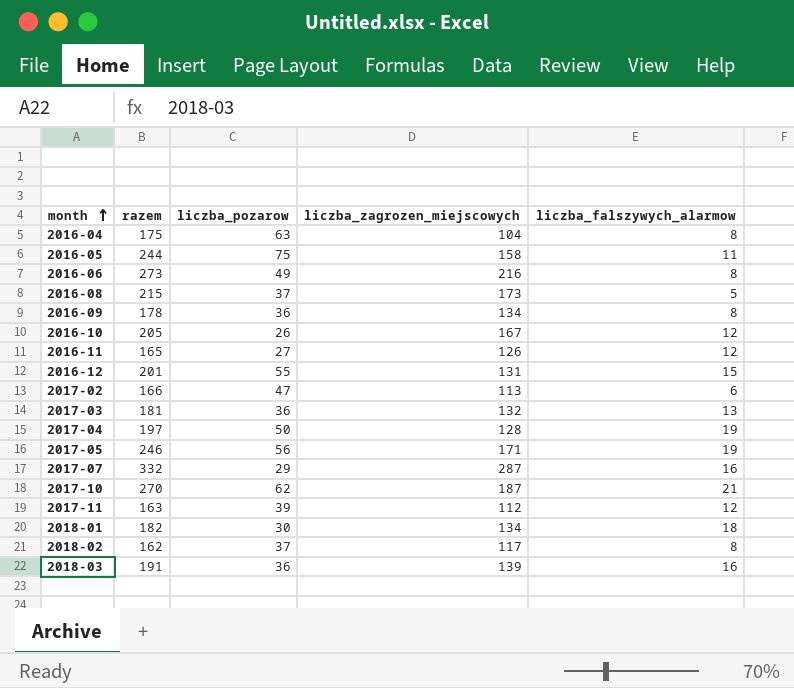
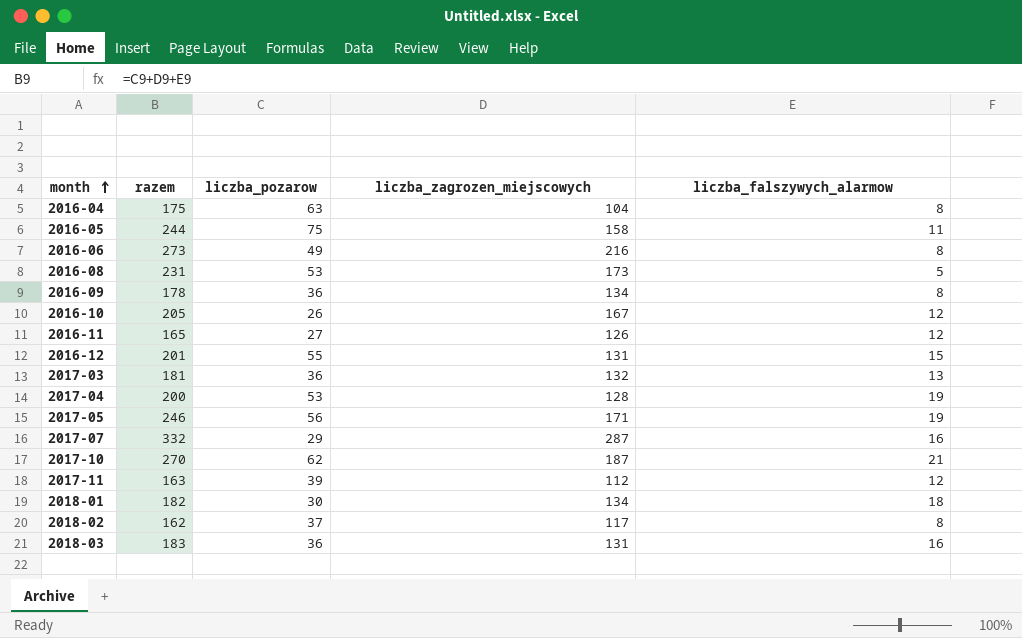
row 2017-02: 166 | 47 | 113 | 6 -> none
2016-08 | razem: 215 -> 231
2016-08 | liczba_pozarow: 37 -> 53
2017-04 | razem: 197 -> 200
2017-04 | liczba_pozarow: 50 -> 53
2018-03 | razem: 191 -> 183
2018-03 | liczba_zagrozen_miejscowych: 139 -> 131

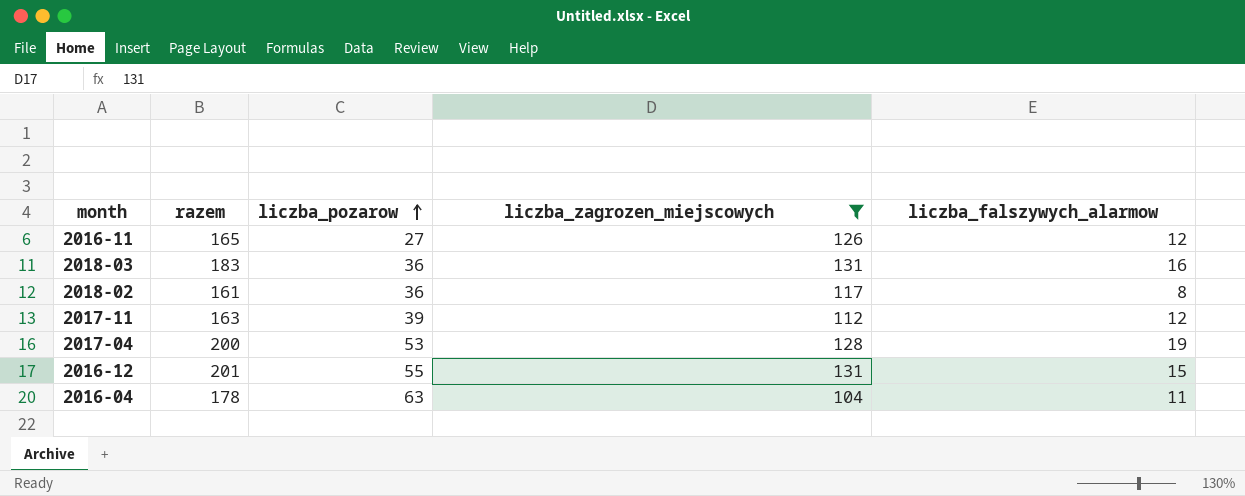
filter: none -> liczba_zagrozen_miejscowych <= 131
row order: month ascending -> liczba_pozarow ascending
2018-02 | razem: 162 -> 161
2018-02 | liczba_pozarow: 37 -> 36
2016-04 | razem: 175 -> 178
2016-04 | liczba_falszywych_alarmow: 8 -> 11

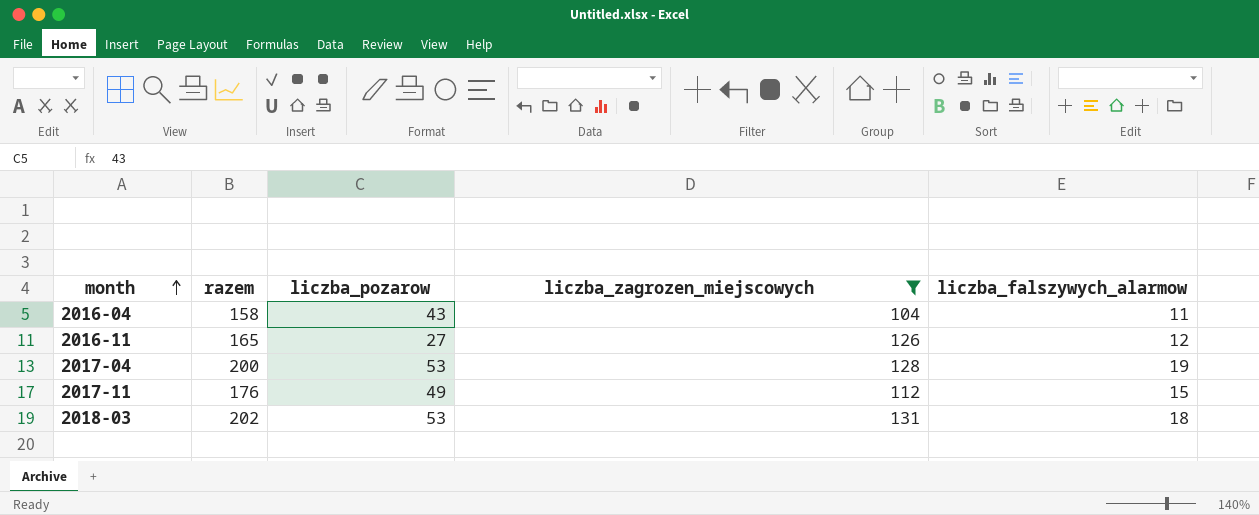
row order: liczba_pozarow ascending -> month ascending
row 2018-02: 161 | 36 | 117 | 8 -> none
row 2016-12: 201 | 55 | 131 | 15 -> none
2016-04 | razem: 178 -> 158
2016-04 | liczba_pozarow: 63 -> 43
2017-11 | razem: 163 -> 176
2017-11 | liczba_pozarow: 39 -> 49
2017-11 | liczba_falszywych_alarmow: 12 -> 15
2018-03 | razem: 183 -> 202
2018-03 | liczba_pozarow: 36 -> 53
2018-03 | liczba_falszywych_alarmow: 16 -> 18

